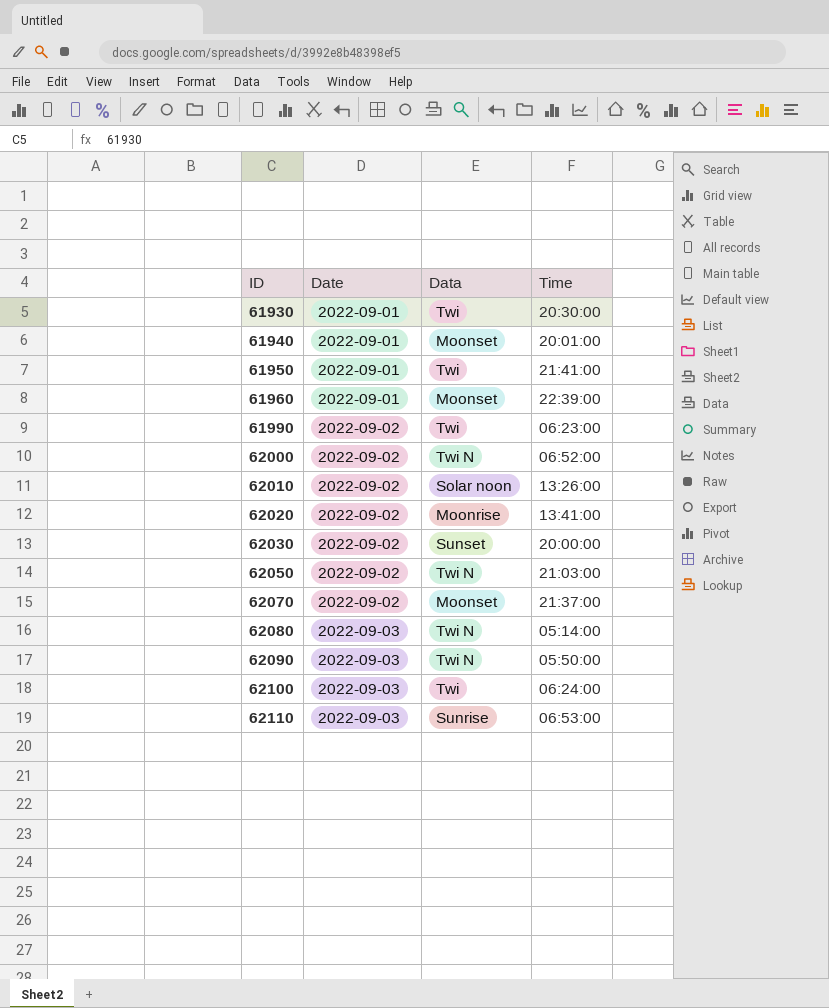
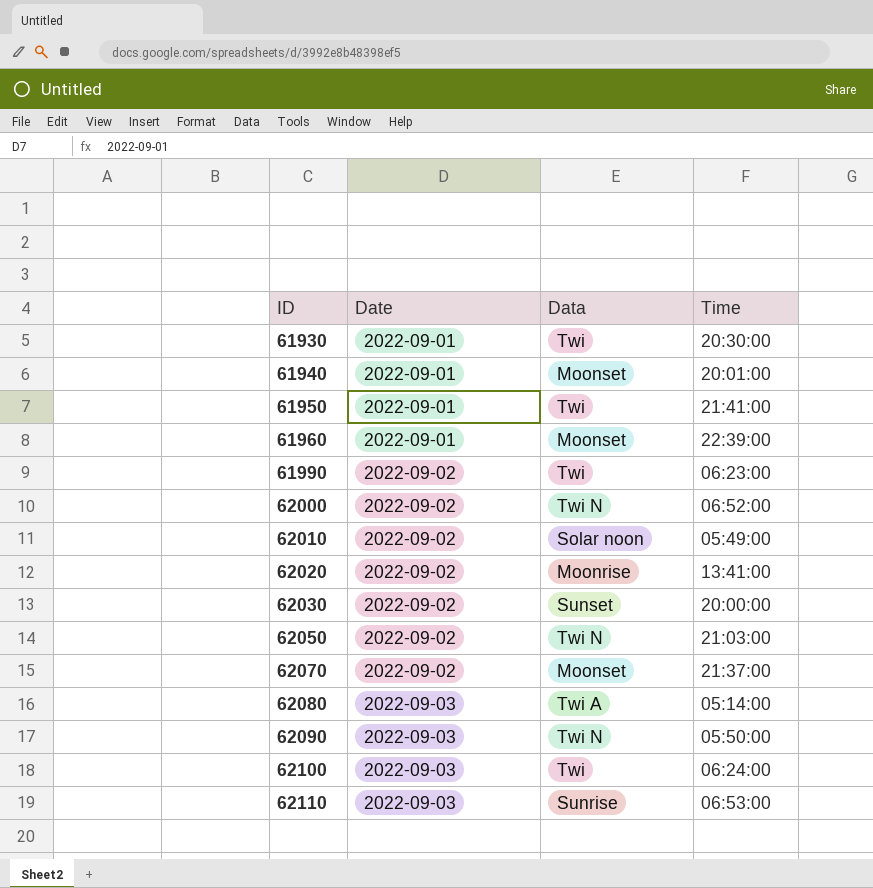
62010 | Time: 13:26:00 -> 05:49:00
62080 | Data: Twi N -> Twi A

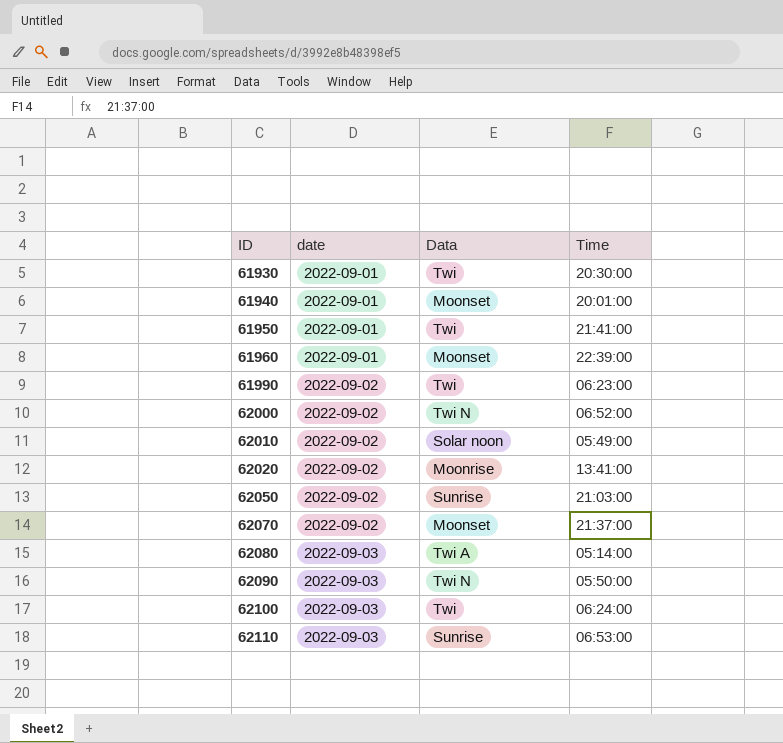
column name: Date -> date
row 62030: 2022-09-02 | Sunset | 20:00:00 -> none
62050 | Data: Twi N -> Sunrise

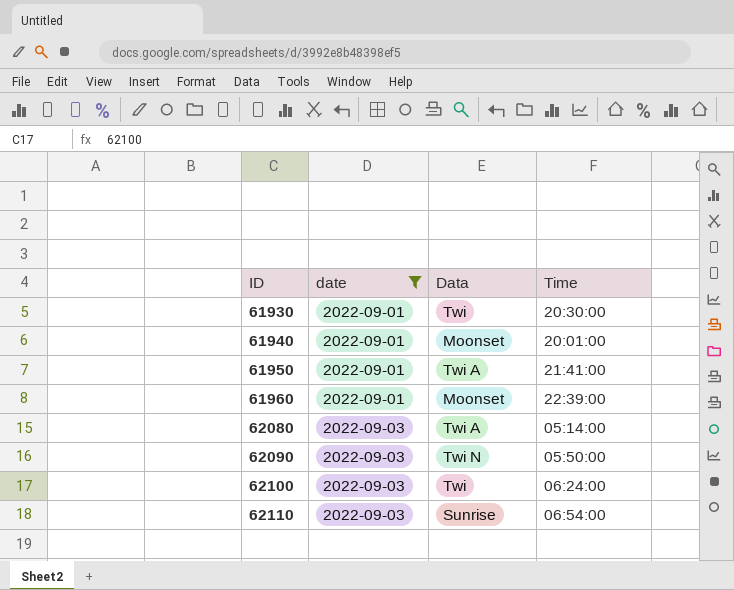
filter: none -> date != 2022-09-02
61950 | Data: Twi -> Twi A
62110 | Time: 06:53:00 -> 06:54:00

